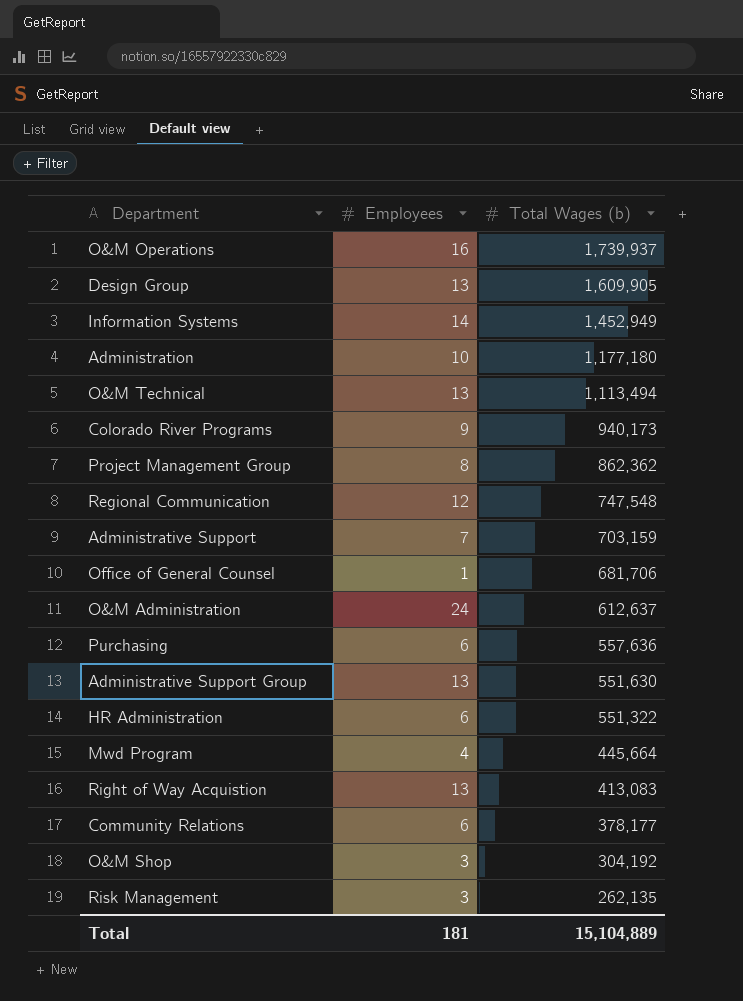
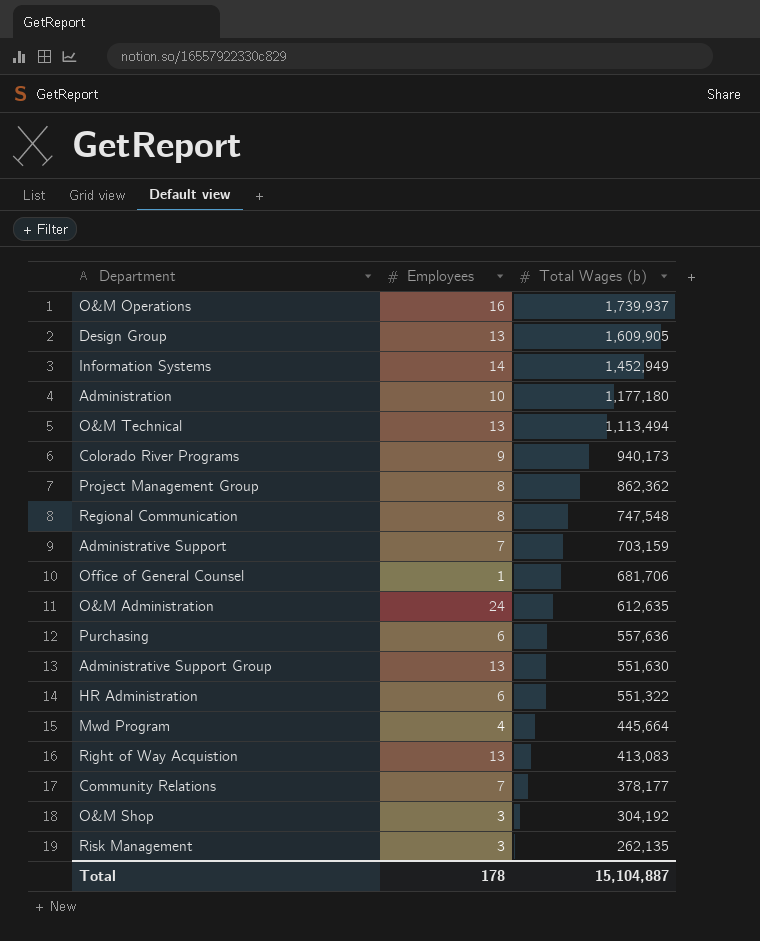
Regional Communication | Employees: 12 -> 8
O&M Administration | Total Wages (b): 612,637 -> 612,635
Community Relations | Employees: 6 -> 7
Total | Employees: 181 -> 178
Total | Total Wages (b): 15,104,889 -> 15,104,887

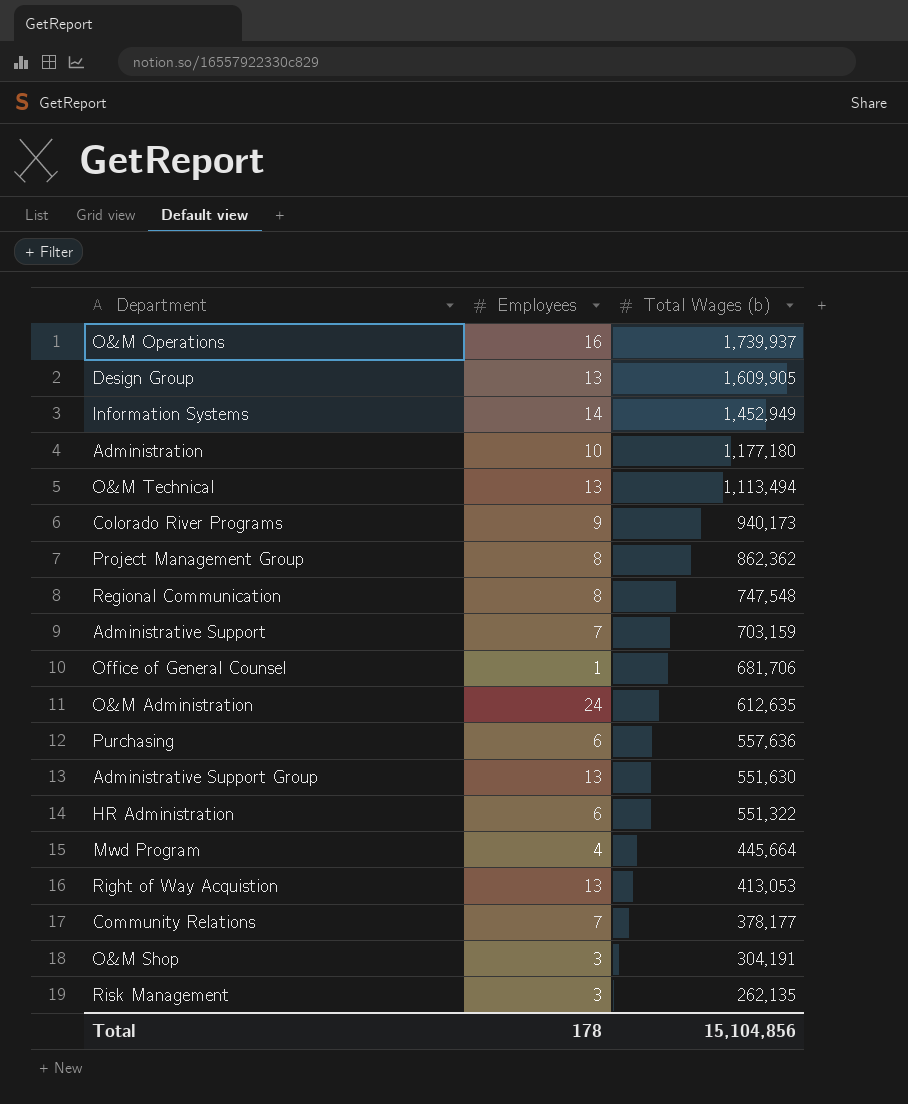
Right of Way Acquistion | Total Wages (b): 413,083 -> 413,053
O&M Shop | Total Wages (b): 304,192 -> 304,191
Total | Total Wages (b): 15,104,887 -> 15,104,856

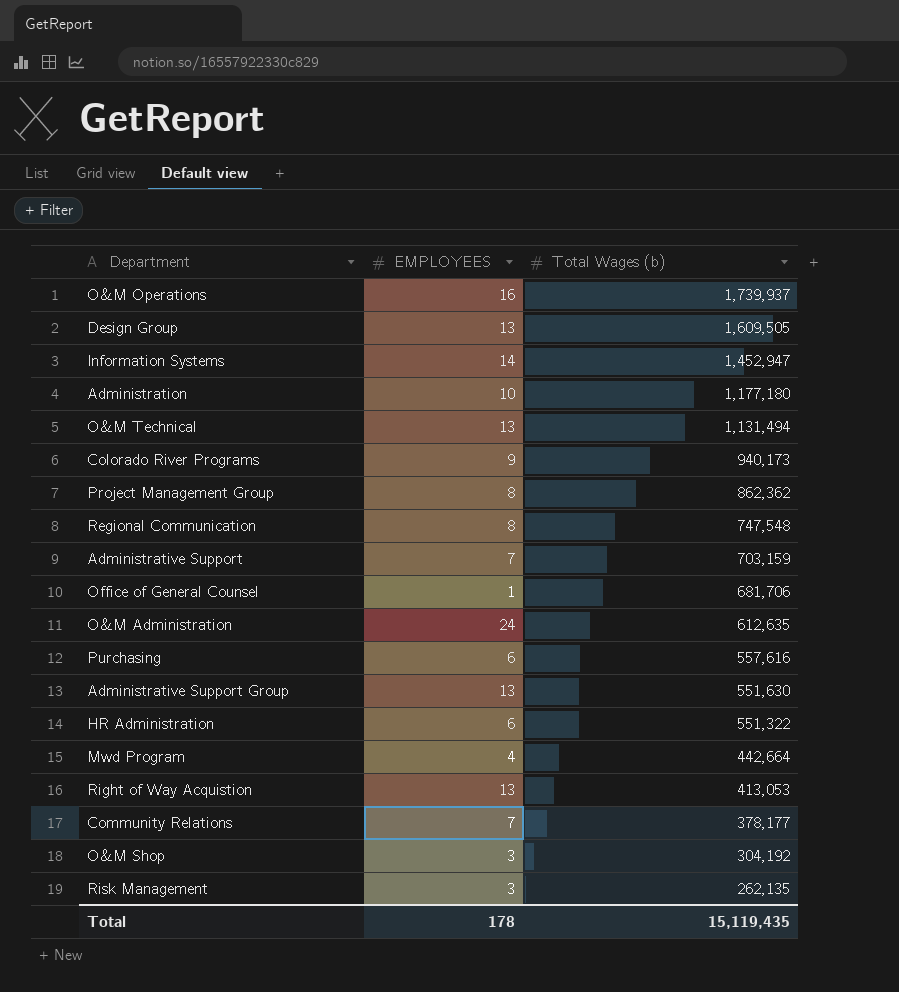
column name: Employees -> EMPLOYEES
Design Group | Total Wages (b): 1,609,905 -> 1,609,505
Information Systems | Total Wages (b): 1,452,949 -> 1,452,947
O&M Technical | Total Wages (b): 1,113,494 -> 1,131,494
Purchasing | Total Wages (b): 557,636 -> 557,616
Mwd Program | Total Wages (b): 445,664 -> 442,664
O&M Shop | Total Wages (b): 304,191 -> 304,192
Total | Total Wages (b): 15,104,856 -> 15,119,435

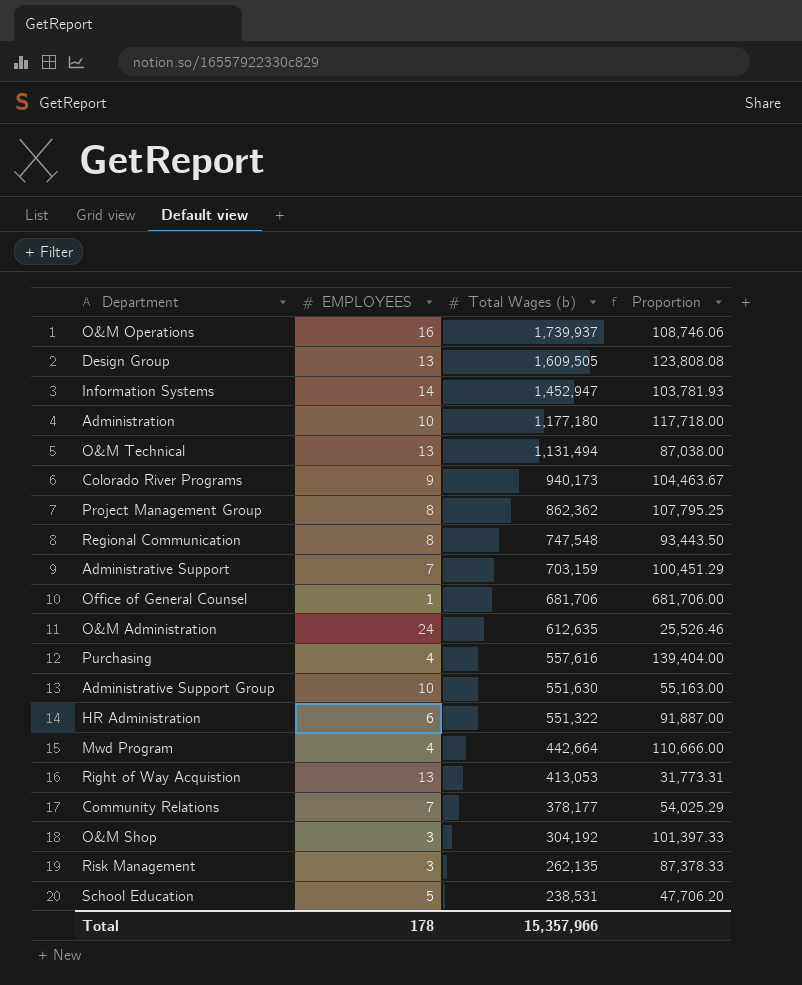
column Proportion | formula: none -> [Total Wages (b)] / [EMPLOYEES]
Purchasing | EMPLOYEES: 6 -> 4
Administrative Support Group | EMPLOYEES: 13 -> 10
row School Education: none -> 5 | 238,531 | 47,706.20
Total | Total Wages (b): 15,119,435 -> 15,357,966

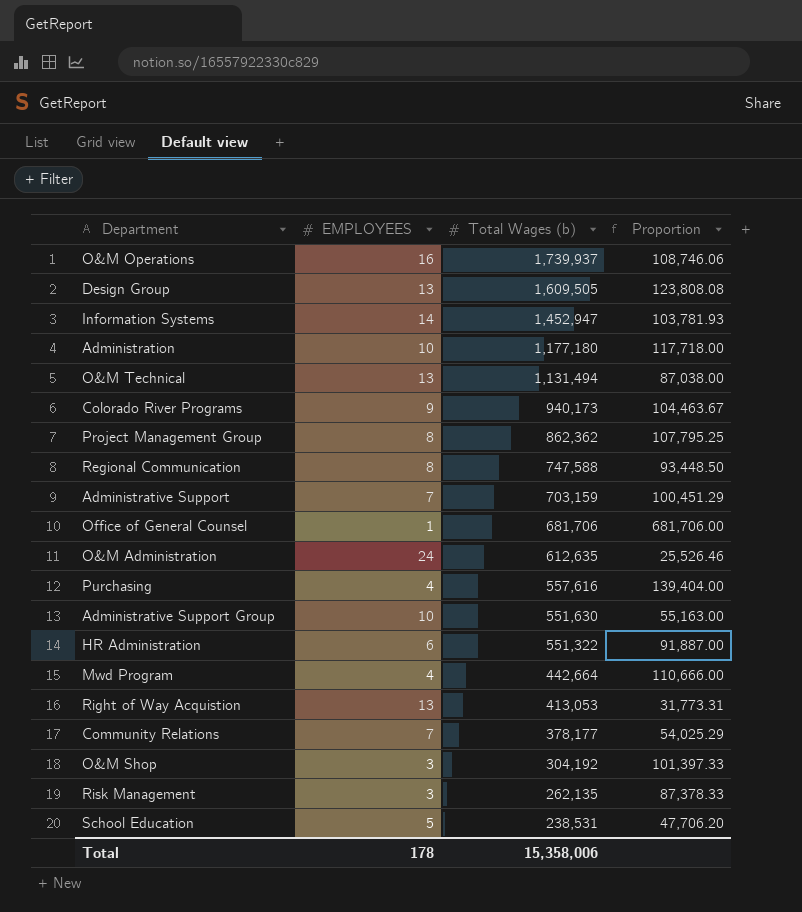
Regional Communication | Total Wages (b): 747,548 -> 747,588
Regional Communication | Proportion: 93,443.50 -> 93,448.50
Total | Total Wages (b): 15,357,966 -> 15,358,006

